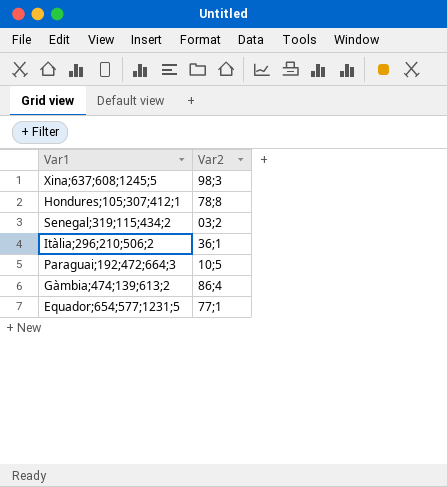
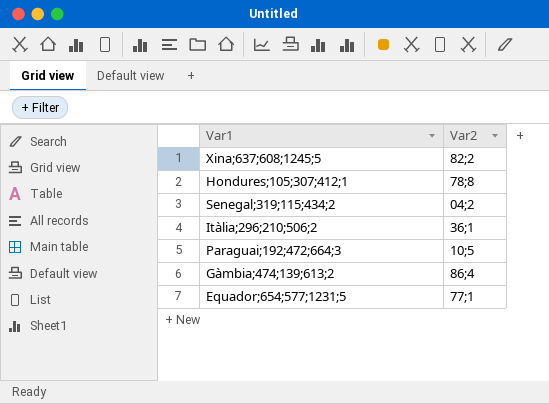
Xina;637;608;1245;5 | Var2: 98;3 -> 82;2
Senegal;319;115;434;2 | Var2: 03;2 -> 04;2

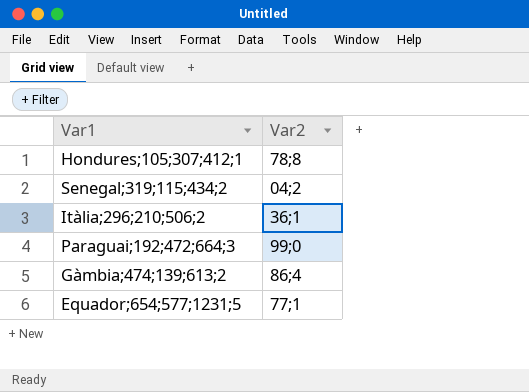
row Xina;637;608;1245;5: 82;2 -> none
Paraguai;192;472;664;3 | Var2: 10;5 -> 99;0

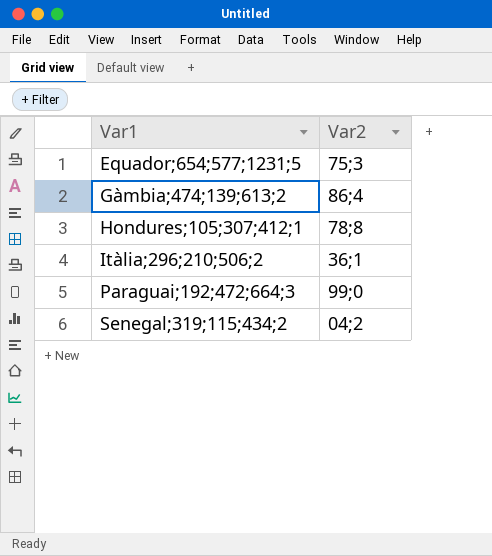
row order: none -> Var1 ascending
Equador;654;577;1231;5 | Var2: 77;1 -> 75;3

